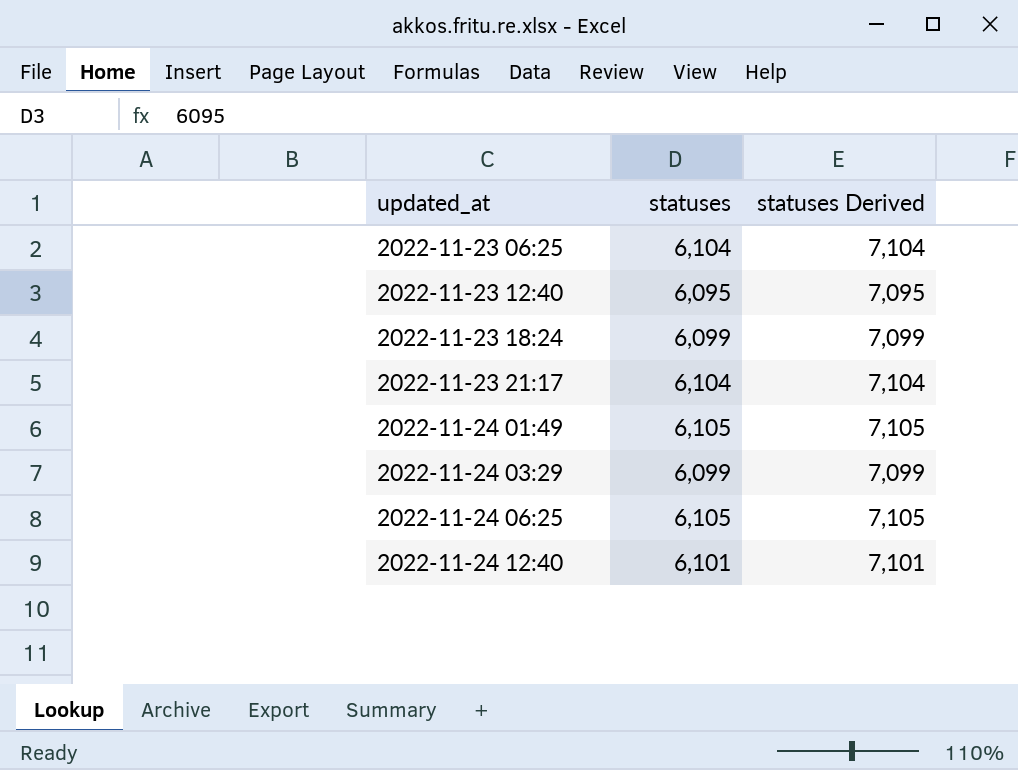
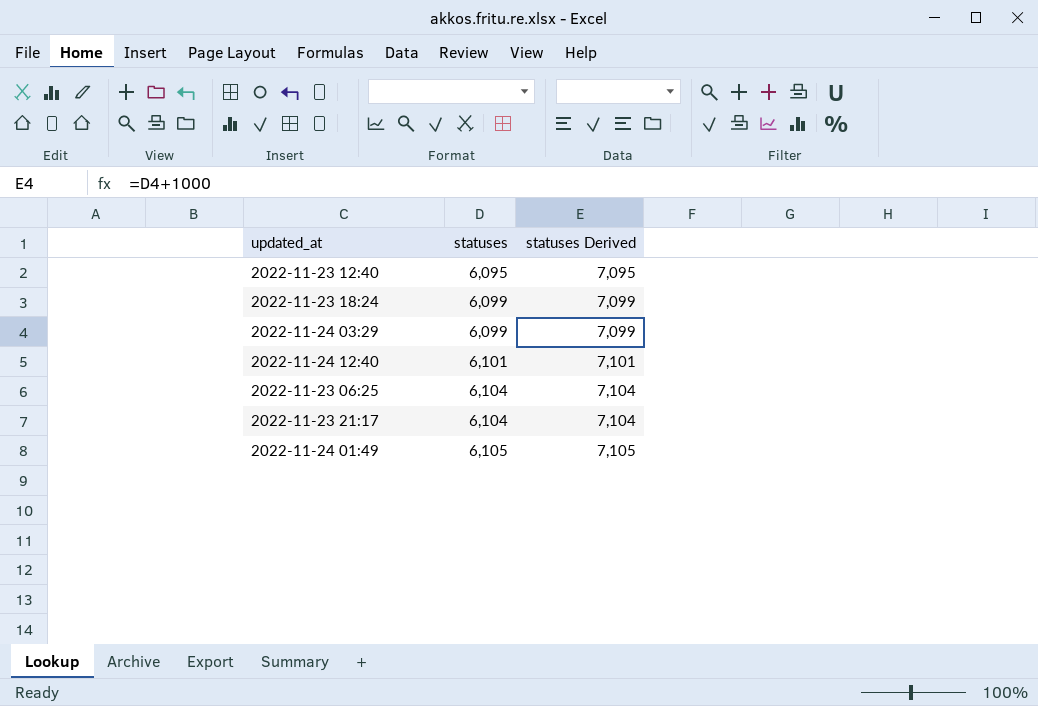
row order: updated_at ascending -> statuses ascending
row 2022-11-24 06:25: 6,105 | 7,105 -> none

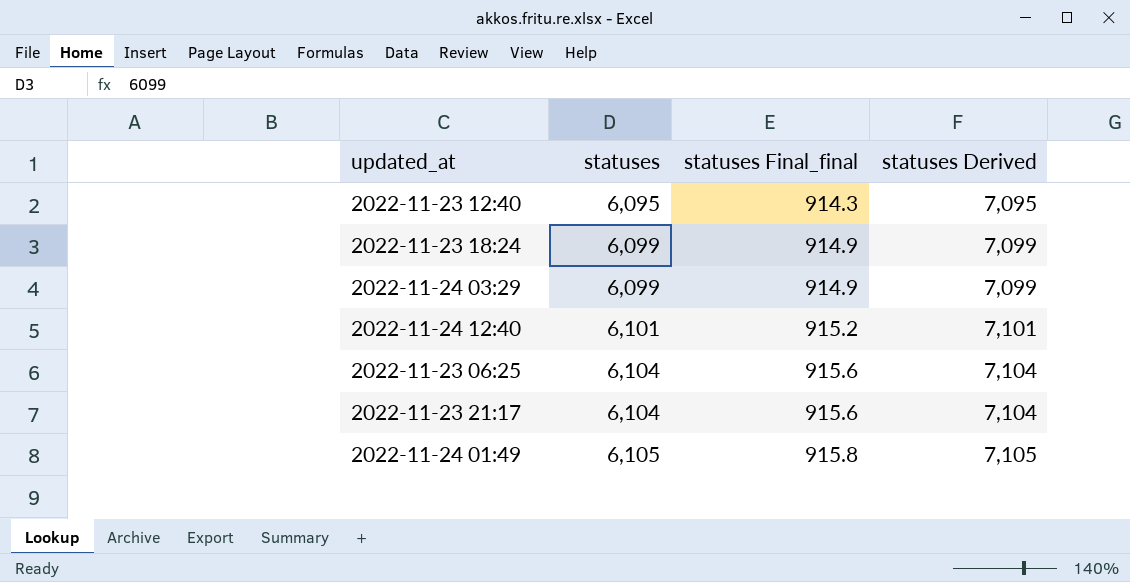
column statuses Final_final | formula: none -> [statuses] * 0.15

